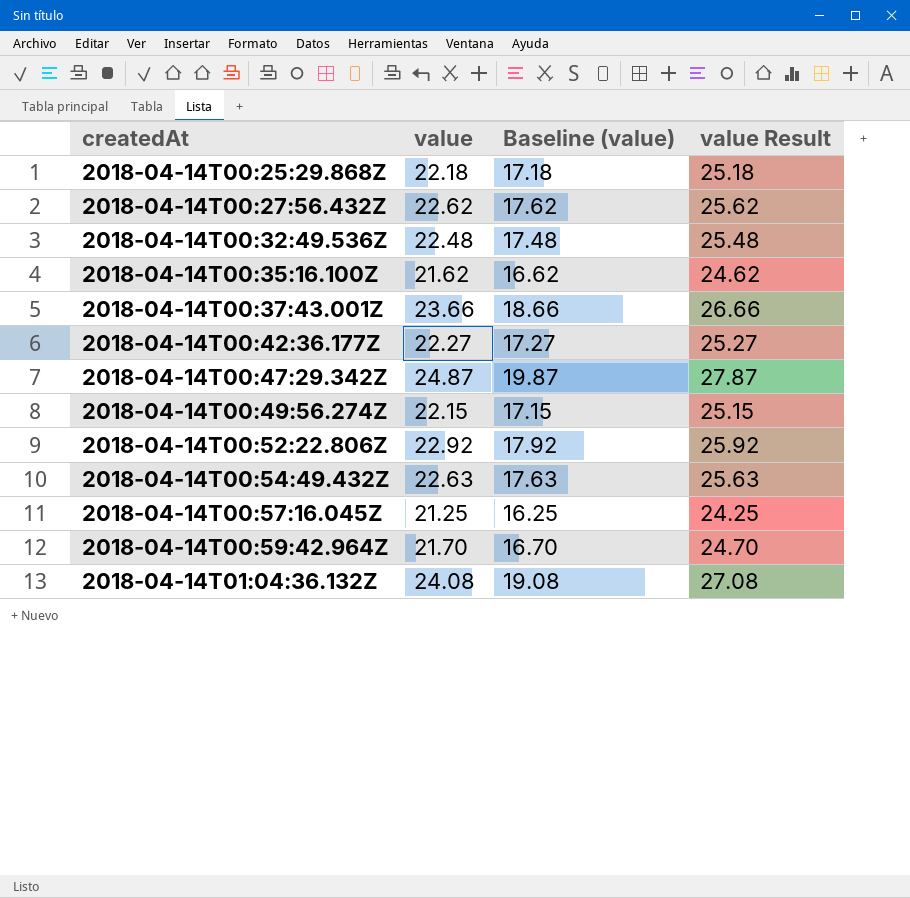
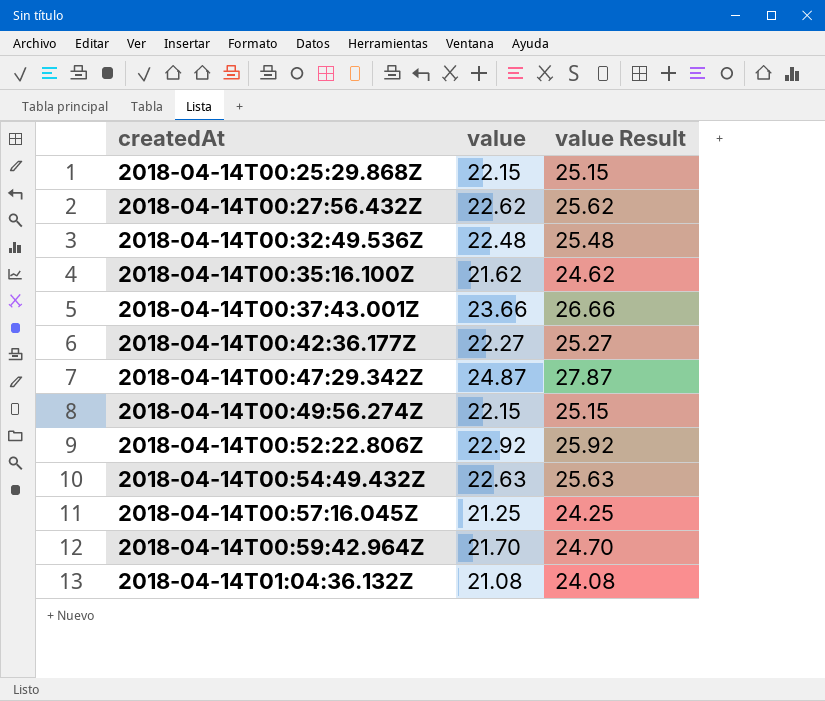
column Baseline (value) | formula: [value] - 5 -> none
2018-04-14T00:25:29.868Z | value: 22.18 -> 22.15
2018-04-14T00:25:29.868Z | value Result: 25.18 -> 25.15
2018-04-14T01:04:36.132Z | value: 24.08 -> 21.08
2018-04-14T01:04:36.132Z | value Result: 27.08 -> 24.08

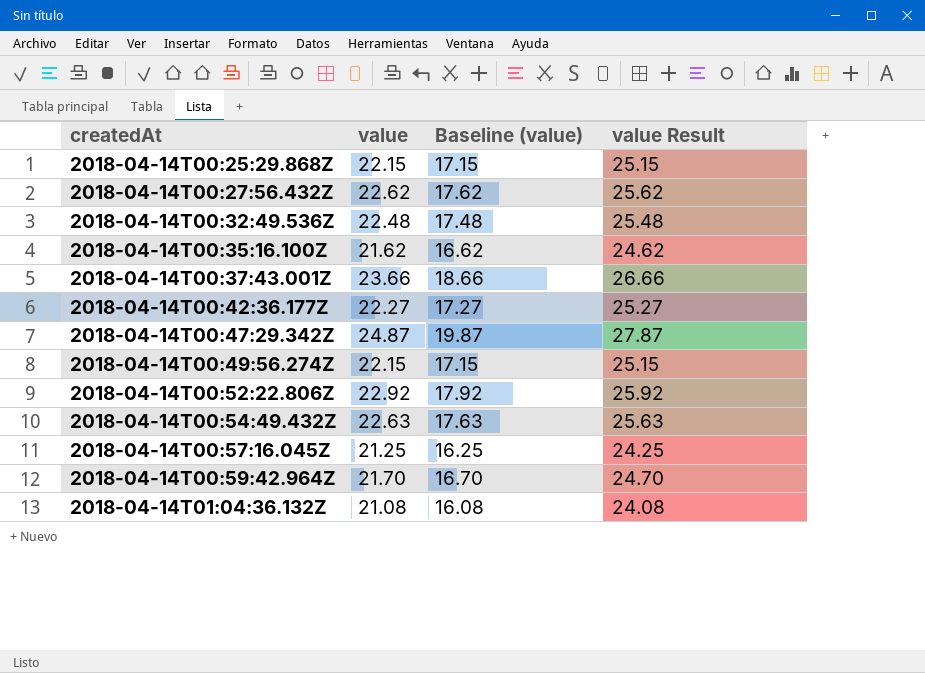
column Baseline (value) | formula: none -> [value] - 5

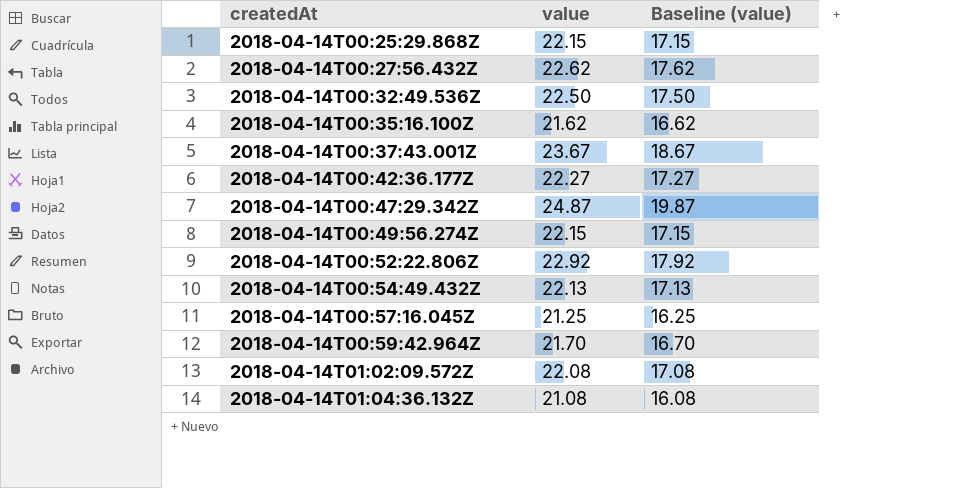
column value Result | formula: [value] + 3 -> none
2018-04-14T00:32:49.536Z | value: 22.48 -> 22.50
2018-04-14T00:32:49.536Z | Baseline (value): 17.48 -> 17.50
2018-04-14T00:37:43.001Z | value: 23.66 -> 23.67
2018-04-14T00:37:43.001Z | Baseline (value): 18.66 -> 18.67
2018-04-14T00:54:49.432Z | value: 22.63 -> 22.13
2018-04-14T00:54:49.432Z | Baseline (value): 17.63 -> 17.13
row 2018-04-14T01:02:09.572Z: none -> 22.08 | 17.08

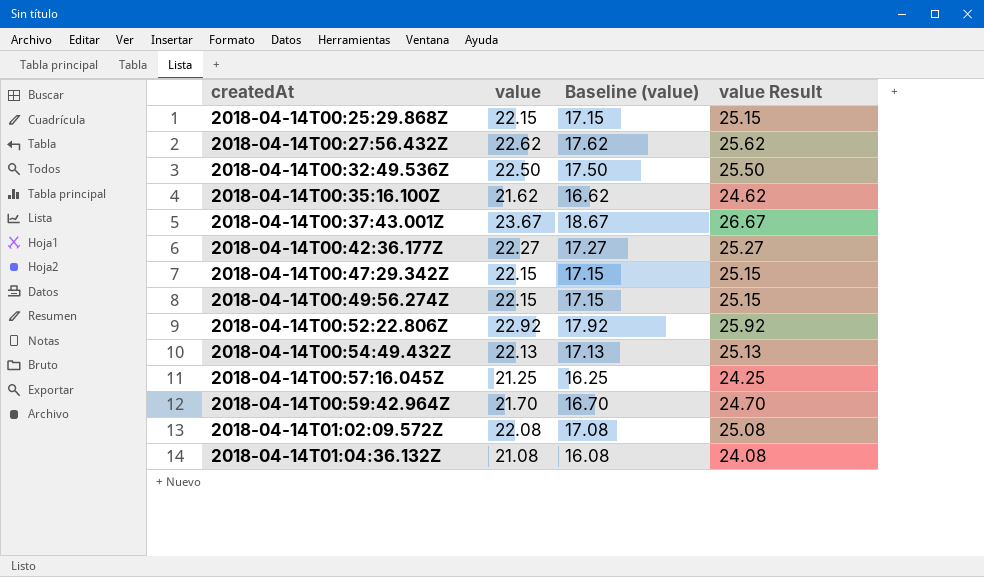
column value Result | formula: none -> [value] + 3
2018-04-14T00:47:29.342Z | value: 24.87 -> 22.15
2018-04-14T00:47:29.342Z | Baseline (value): 19.87 -> 17.15

